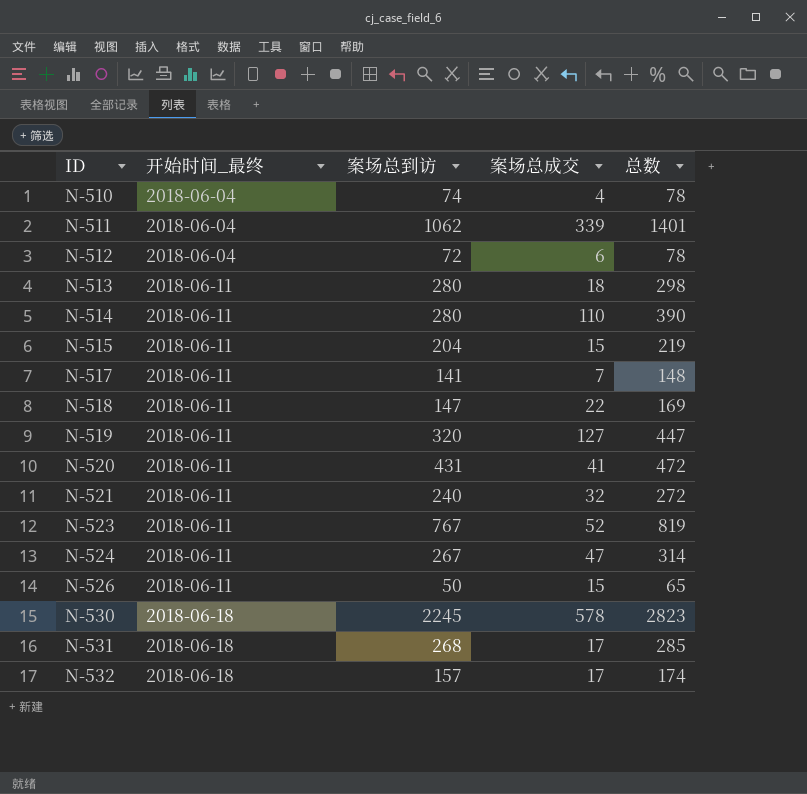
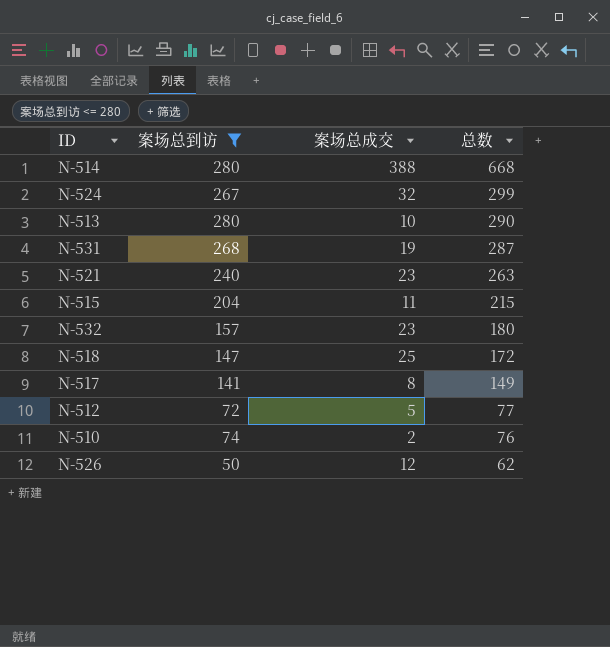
filter: none -> 案场总到访 <= 280
row order: ID ascending -> 总数 descending
column 开始时间_最终 | position: 2 -> none
N-514 | 案场总成交: 110 -> 388
N-514 | 总数: 390 -> 668
N-524 | 案场总成交: 47 -> 32
N-524 | 总数: 314 -> 299
N-513 | 案场总成交: 18 -> 10
N-513 | 总数: 298 -> 290
N-531 | 案场总成交: 17 -> 19
N-531 | 总数: 285 -> 287
N-521 | 案场总成交: 32 -> 23
N-521 | 总数: 272 -> 263
N-515 | 案场总成交: 15 -> 11
N-515 | 总数: 219 -> 215
N-532 | 案场总成交: 17 -> 23
N-532 | 总数: 174 -> 180
N-518 | 案场总成交: 22 -> 25
N-518 | 总数: 169 -> 172
N-517 | 案场总成交: 7 -> 8
N-517 | 总数: 148 -> 149
N-512 | 案场总成交: 6 -> 5
N-512 | 总数: 78 -> 77
N-510 | 案场总成交: 4 -> 2
N-510 | 总数: 78 -> 76
N-526 | 案场总成交: 15 -> 12
N-526 | 总数: 65 -> 62

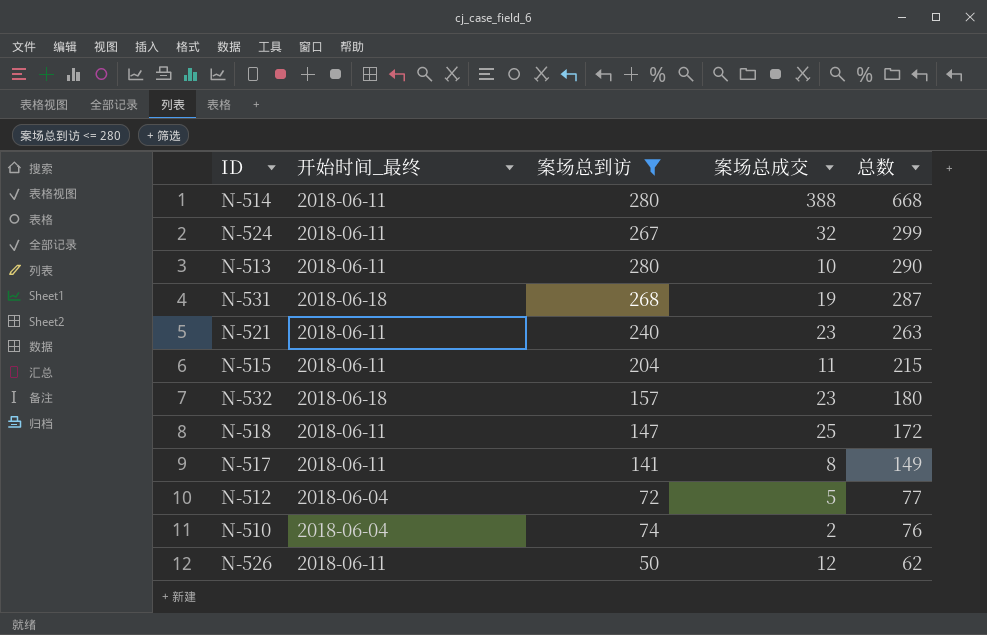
column 开始时间_最终 | position: none -> 2

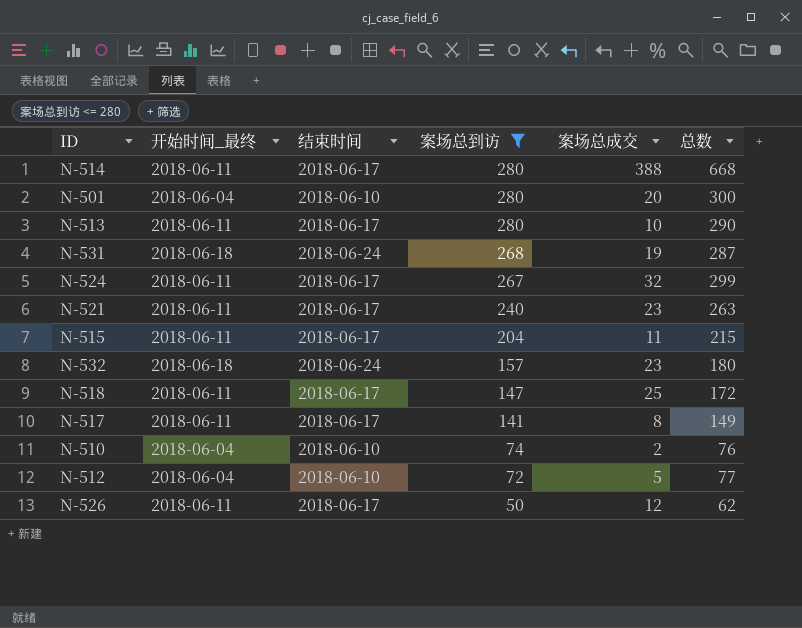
row order: 总数 descending -> 案场总到访 descending
column 结束时间 | position: none -> 3
row N-501: none -> 2018-06-04 | 2018-06-10 | 280 | 20 | 300

